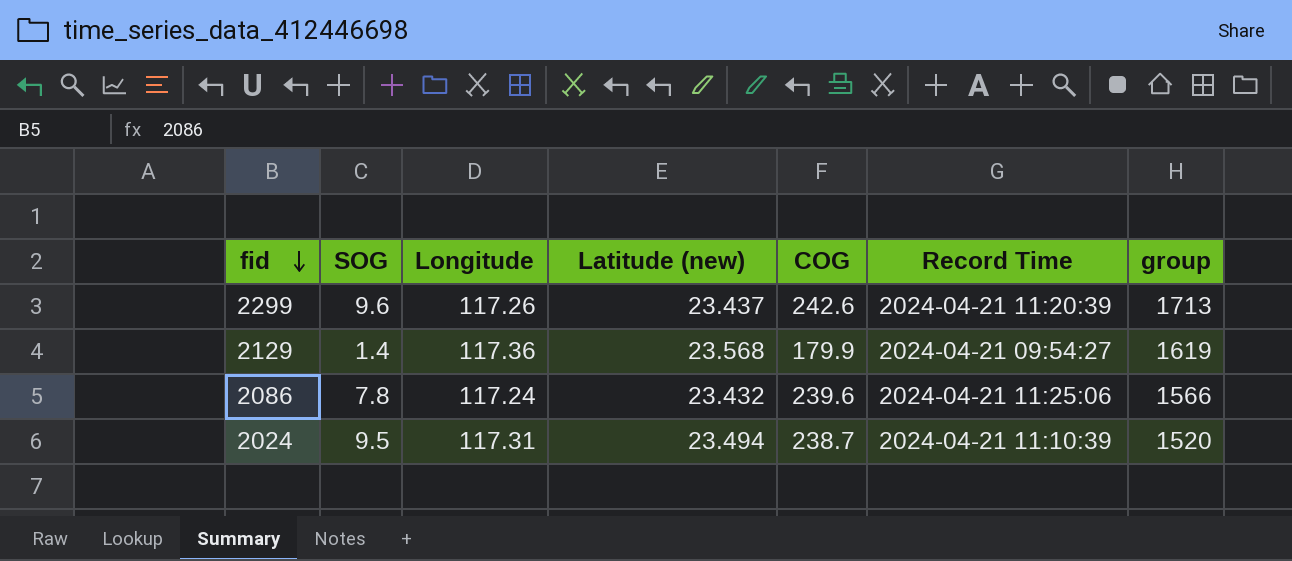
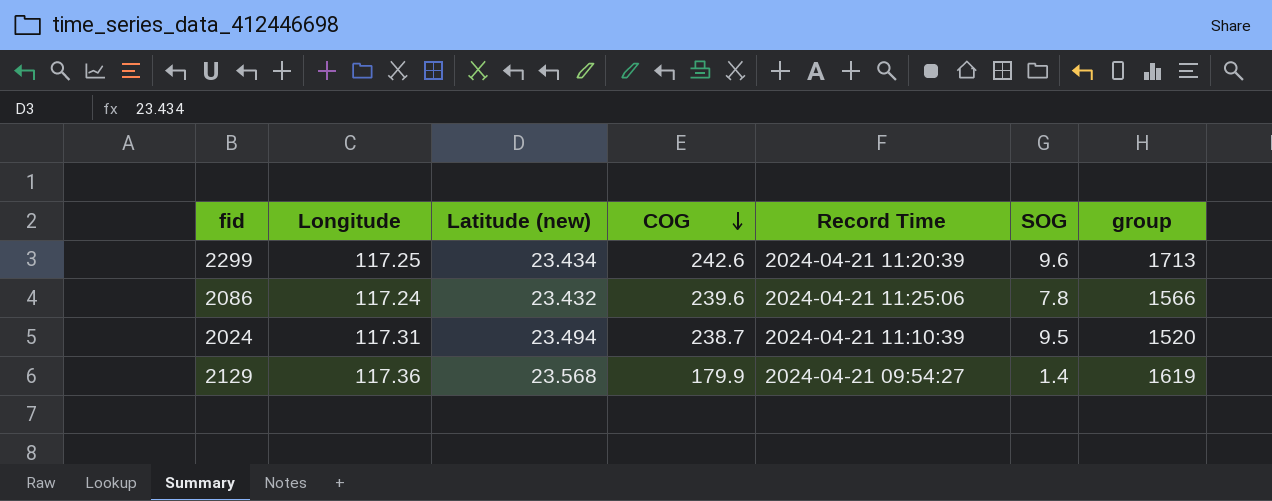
row order: fid descending -> COG descending
column SOG | position: 2 -> 6
2299 | Longitude: 117.26 -> 117.25
2299 | Latitude (new): 23.437 -> 23.434

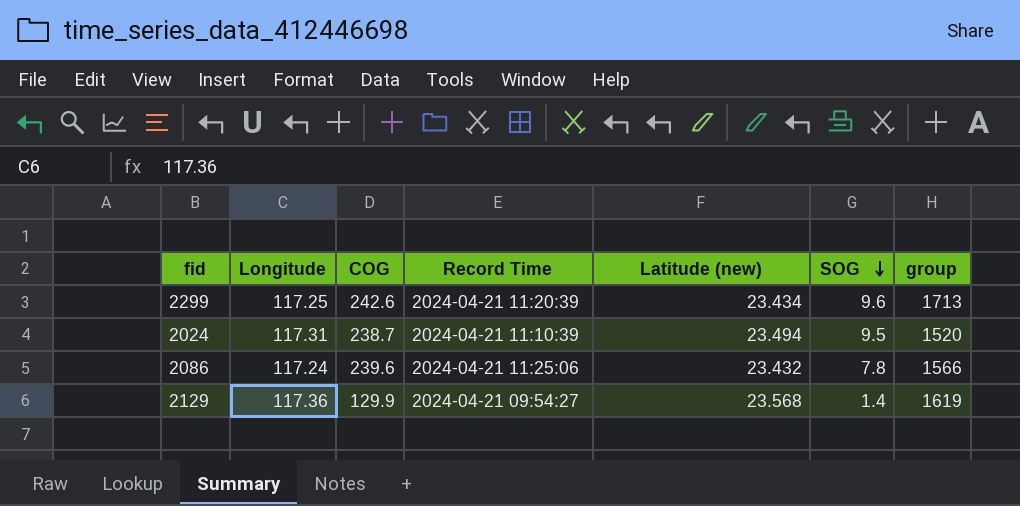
row order: COG descending -> SOG descending
column Latitude (new) | position: 3 -> 5
2129 | COG: 179.9 -> 129.9

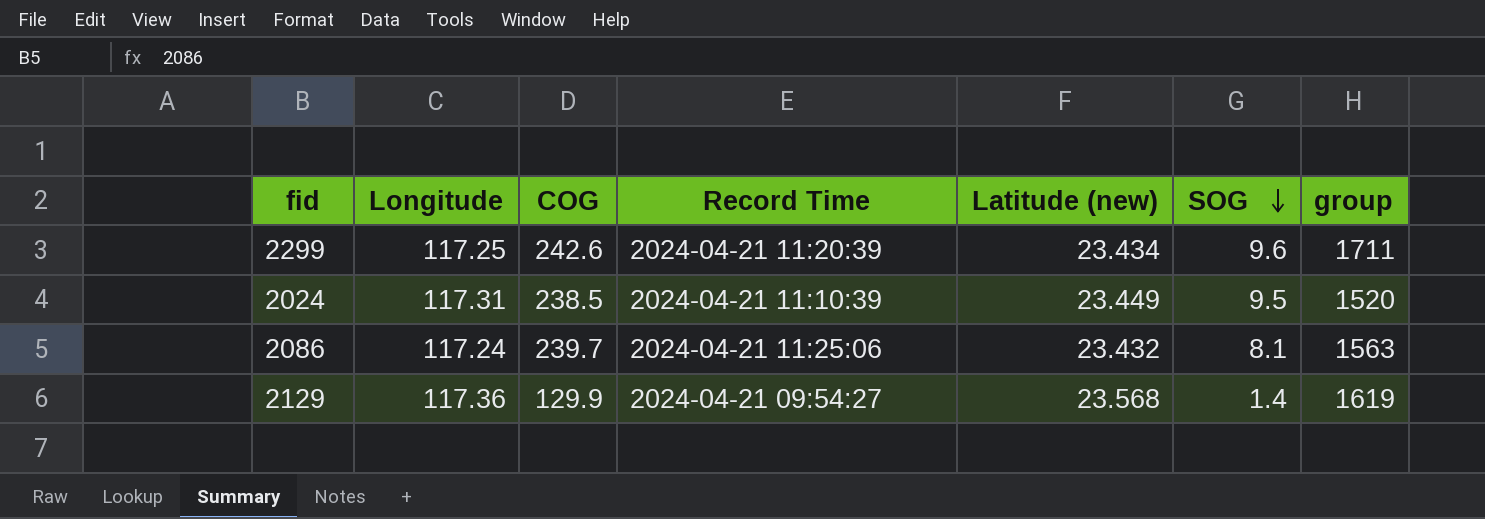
2299 | group: 1713 -> 1711
2024 | COG: 238.7 -> 238.5
2024 | Latitude (new): 23.494 -> 23.449
2086 | COG: 239.6 -> 239.7
2086 | SOG: 7.8 -> 8.1
2086 | group: 1566 -> 1563

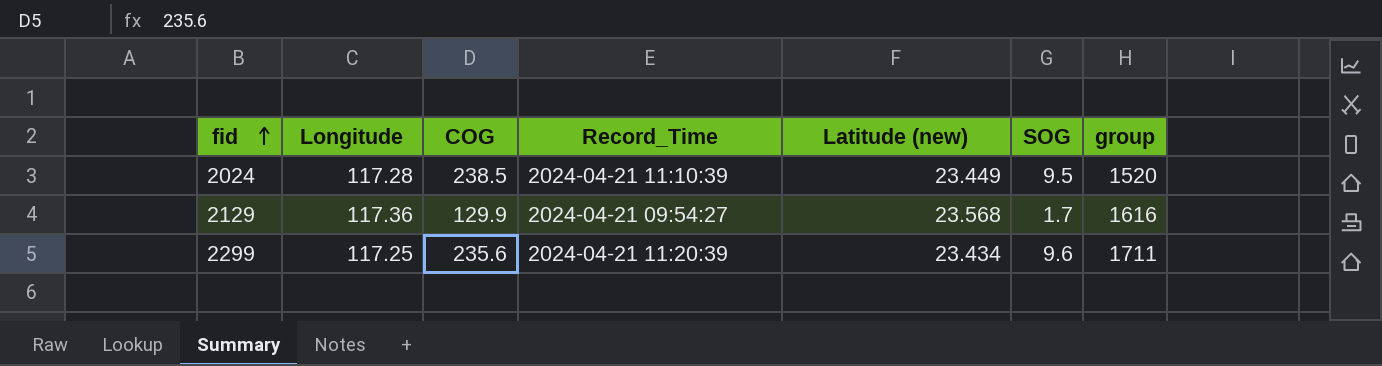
row order: SOG descending -> fid ascending
column name: Record Time -> Record_Time
row 2086: 117.24 | 239.7 | 2024-04-21 11:25:06 | 23.432 | 8.1 | 1563 -> none
2024 | Longitude: 117.31 -> 117.28
2129 | SOG: 1.4 -> 1.7
2129 | group: 1619 -> 1616
2299 | COG: 242.6 -> 235.6

